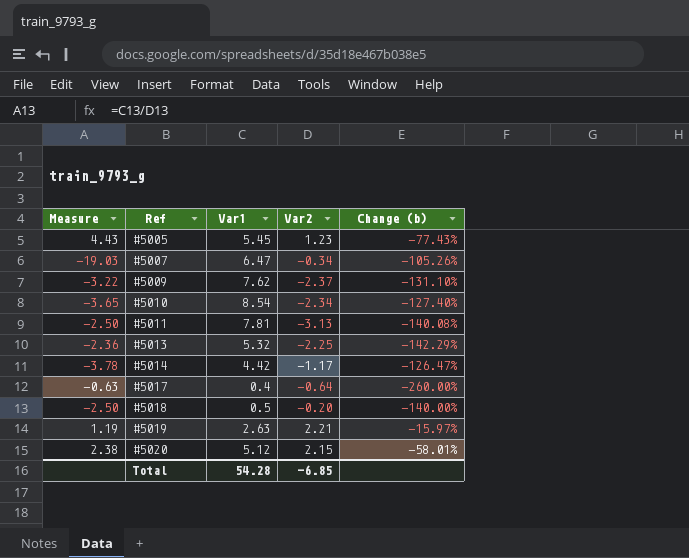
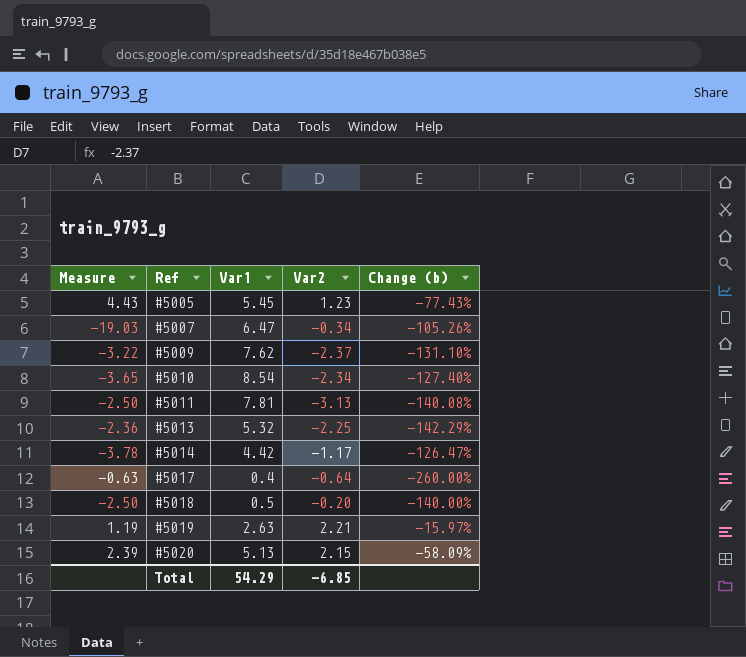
#5020 | Measure: 2.38 -> 2.39
#5020 | Var1: 5.12 -> 5.13
#5020 | Change (b): -58.01% -> -58.09%
Total | Var1: 54.28 -> 54.29

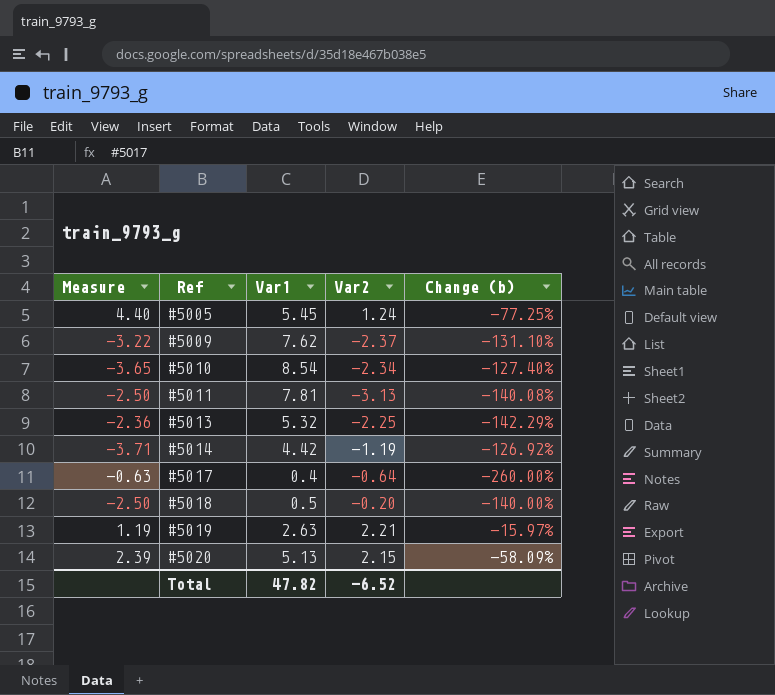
row #5007: -19.03 | 6.47 | -0.34 | -105.26% -> none
#5005 | Measure: 4.43 -> 4.40
#5005 | Var2: 1.23 -> 1.24
#5005 | Change (b): -77.43% -> -77.25%
#5014 | Measure: -3.78 -> -3.71
#5014 | Var2: -1.17 -> -1.19
#5014 | Change (b): -126.47% -> -126.92%
Total | Var1: 54.29 -> 47.82
Total | Var2: -6.85 -> -6.52

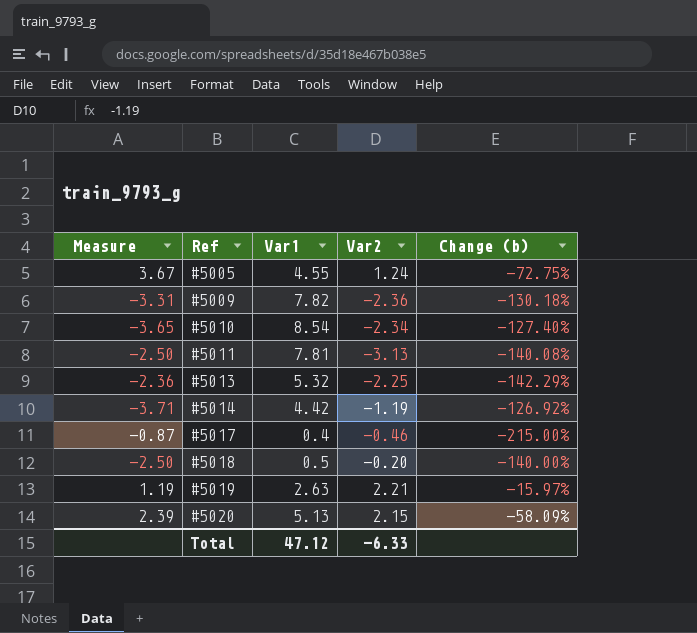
#5005 | Measure: 4.40 -> 3.67
#5005 | Var1: 5.45 -> 4.55
#5005 | Change (b): -77.25% -> -72.75%
#5009 | Measure: -3.22 -> -3.31
#5009 | Var1: 7.62 -> 7.82
#5009 | Var2: -2.37 -> -2.36
#5009 | Change (b): -131.10% -> -130.18%
#5017 | Measure: -0.63 -> -0.87
#5017 | Var2: -0.64 -> -0.46
#5017 | Change (b): -260.00% -> -215.00%
Total | Var1: 47.82 -> 47.12
Total | Var2: -6.52 -> -6.33

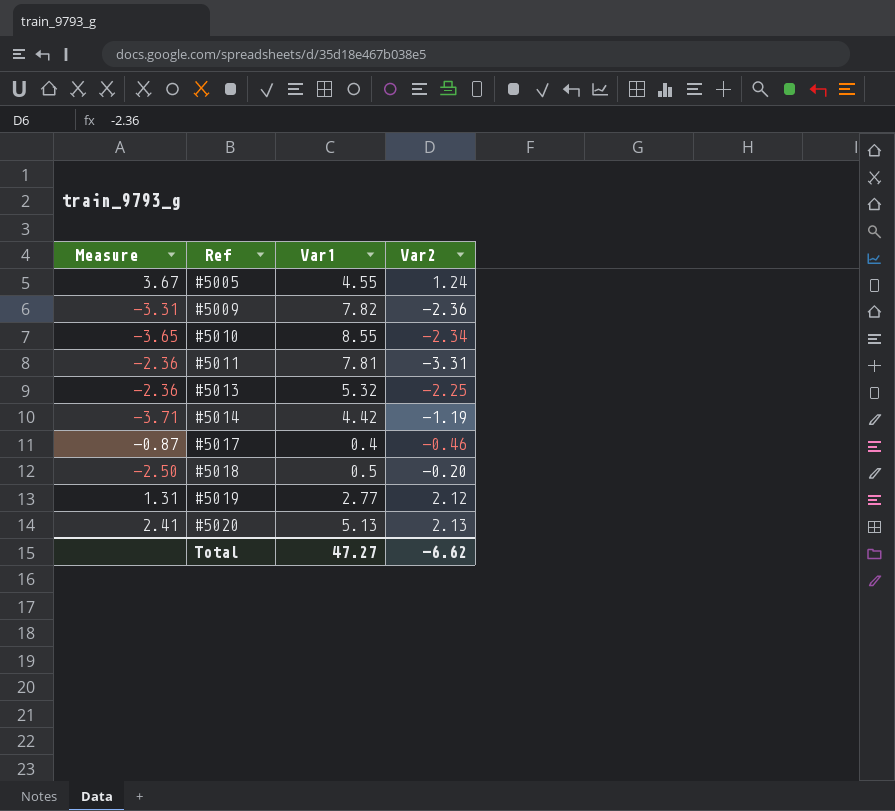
column Change (b) | formula: ([Var2] - [Var1]) / [Var1] -> none
#5010 | Var1: 8.54 -> 8.55
#5011 | Measure: -2.50 -> -2.36
#5011 | Var2: -3.13 -> -3.31
#5019 | Measure: 1.19 -> 1.31
#5019 | Var1: 2.63 -> 2.77
#5019 | Var2: 2.21 -> 2.12
#5020 | Measure: 2.39 -> 2.41
#5020 | Var2: 2.15 -> 2.13
Total | Var1: 47.12 -> 47.27
Total | Var2: -6.33 -> -6.62

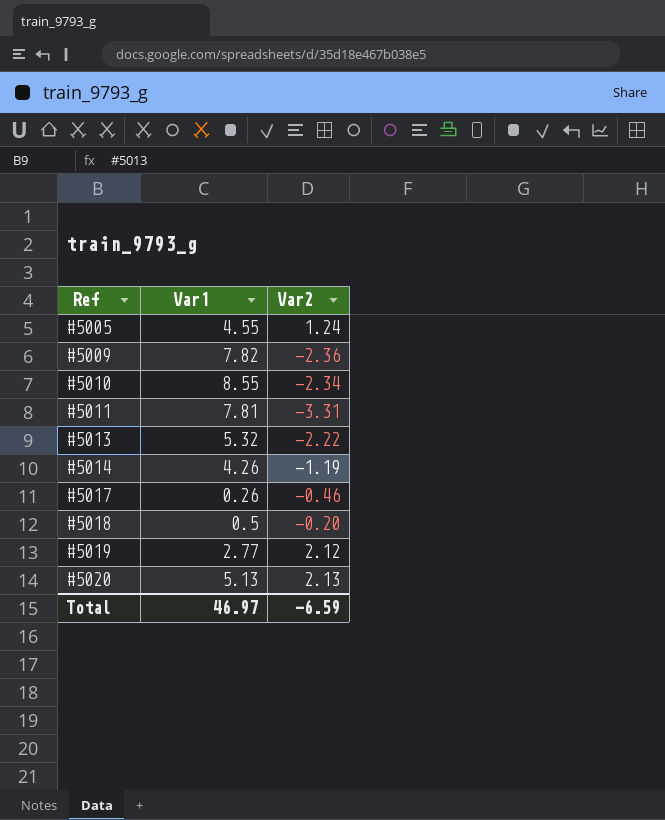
column Measure | formula: [Var1] / [Var2] -> none
#5013 | Var2: -2.25 -> -2.22
#5014 | Var1: 4.42 -> 4.26
#5017 | Var1: 0.4 -> 0.26
Total | Var1: 47.27 -> 46.97
Total | Var2: -6.62 -> -6.59

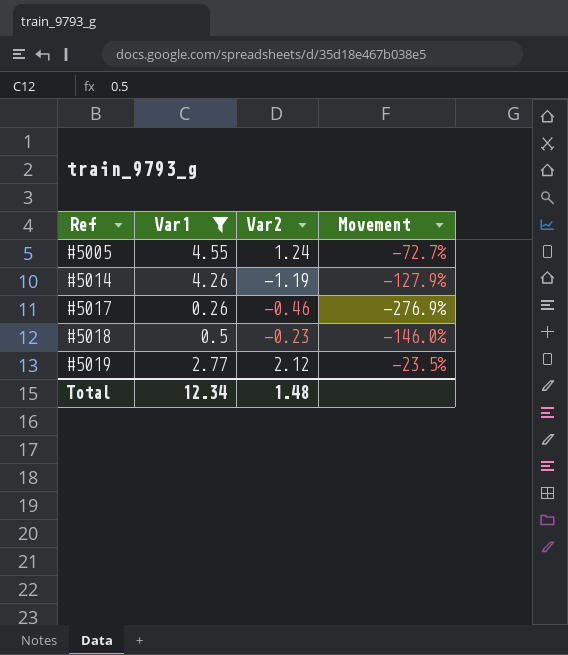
filter: none -> Var1 <= 4.55
column Movement | formula: none -> ([Var2] - [Var1]) / [Var1]
#5018 | Var2: -0.20 -> -0.23
Total | Var1: 46.97 -> 12.34
Total | Var2: -6.59 -> 1.48

